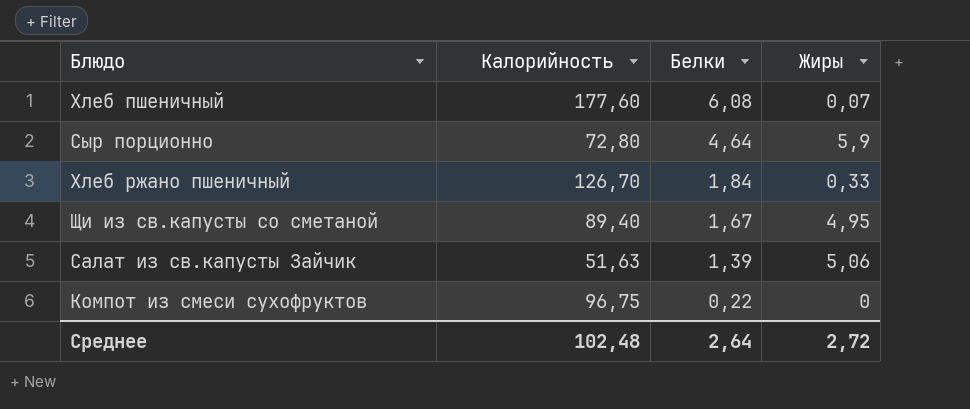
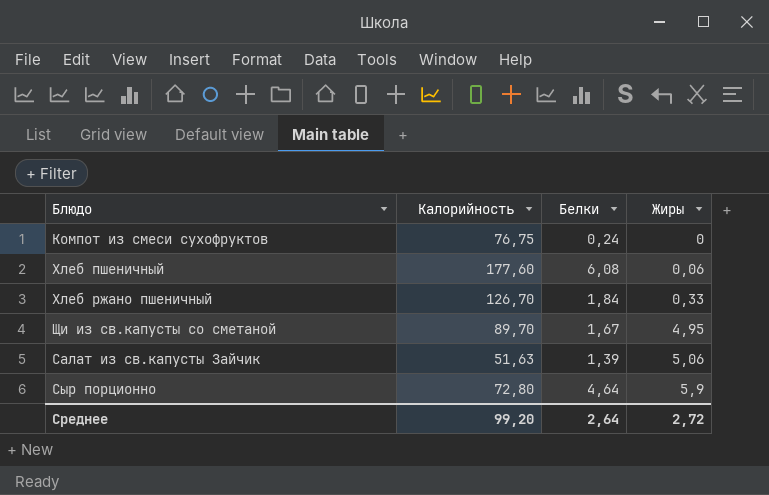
row order: Белки descending -> Жиры ascending
Компот из смеси сухофруктов | Калорийность: 96,75 -> 76,75
Компот из смеси сухофруктов | Белки: 0,22 -> 0,24
Хлеб пшеничный | Жиры: 0,07 -> 0,06
Щи из св.капусты со сметаной | Калорийность: 89,40 -> 89,70
Среднее | Калорийность: 102,48 -> 99,20

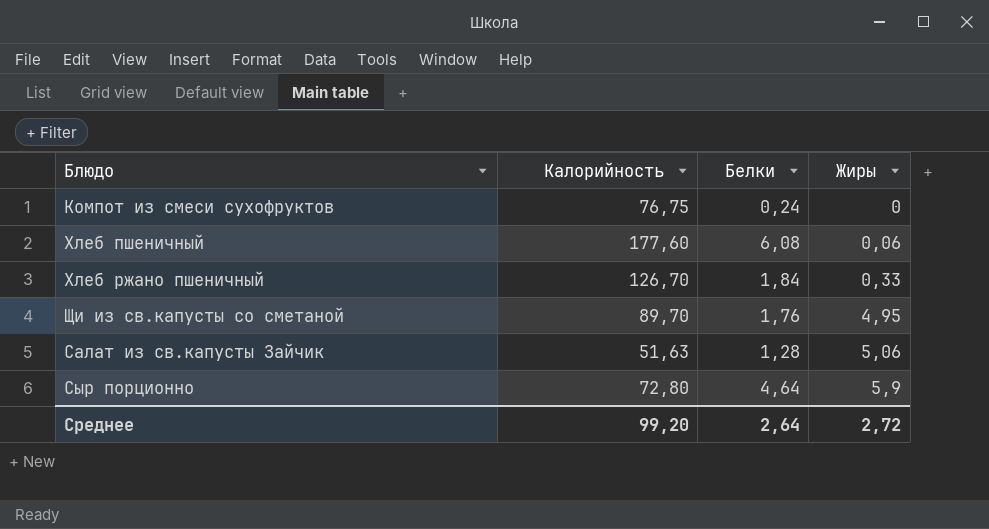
Щи из св.капусты со сметаной | Белки: 1,67 -> 1,76
Салат из св.капусты Зайчик | Белки: 1,39 -> 1,28

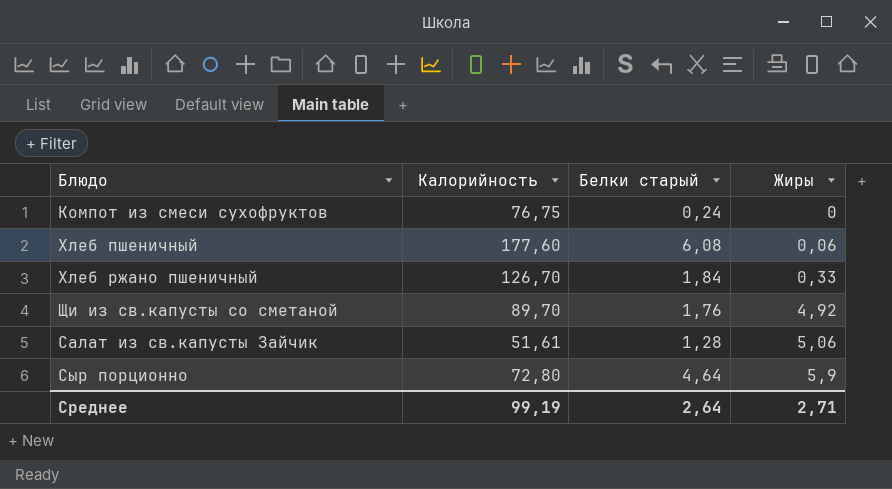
column name: Белки -> Белки старый
Щи из св.капусты со сметаной | Жиры: 4,95 -> 4,92
Салат из св.капусты Зайчик | Калорийность: 51,63 -> 51,61
Среднее | Калорийность: 99,20 -> 99,19
Среднее | Жиры: 2,72 -> 2,71

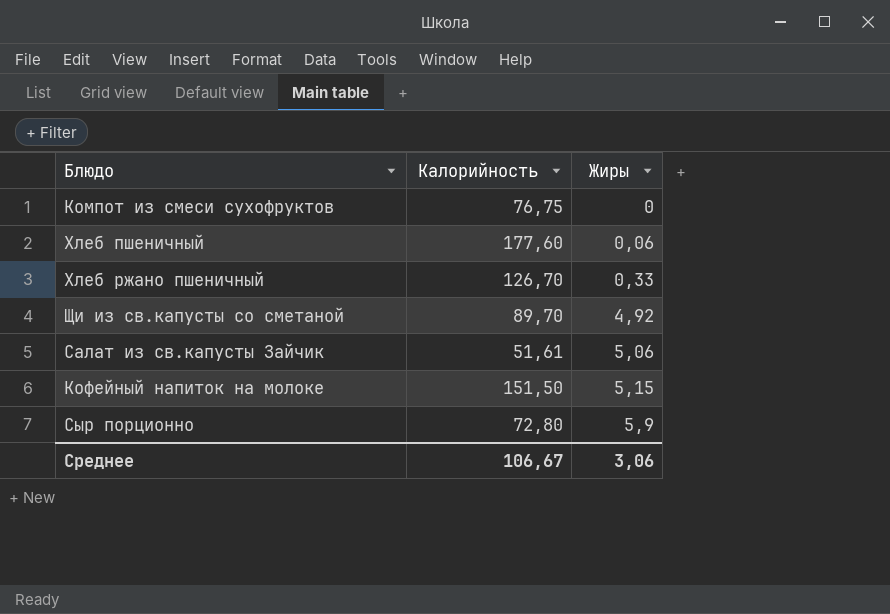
column Белки старый | position: 3 -> none
row Кофейный напиток на молоке: none -> 151,50 | 5,15
Среднее | Калорийность: 99,19 -> 106,67
Среднее | Жиры: 2,71 -> 3,06

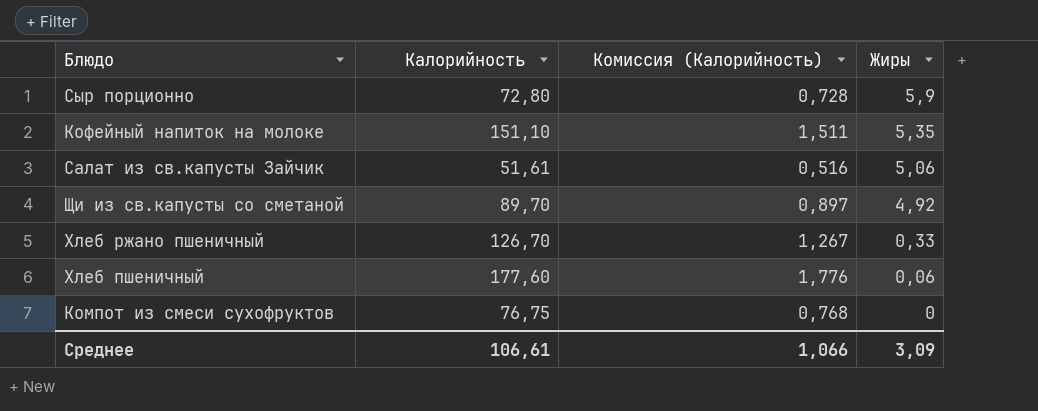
row order: Жиры ascending -> Жиры descending
column Комиссия (Калорийность) | formula: none -> [Калорийность] * 0,01
Кофейный напиток на молоке | Калорийность: 151,50 -> 151,10
Кофейный напиток на молоке | Жиры: 5,15 -> 5,35
Среднее | Калорийность: 106,67 -> 106,61
Среднее | Жиры: 3,06 -> 3,09

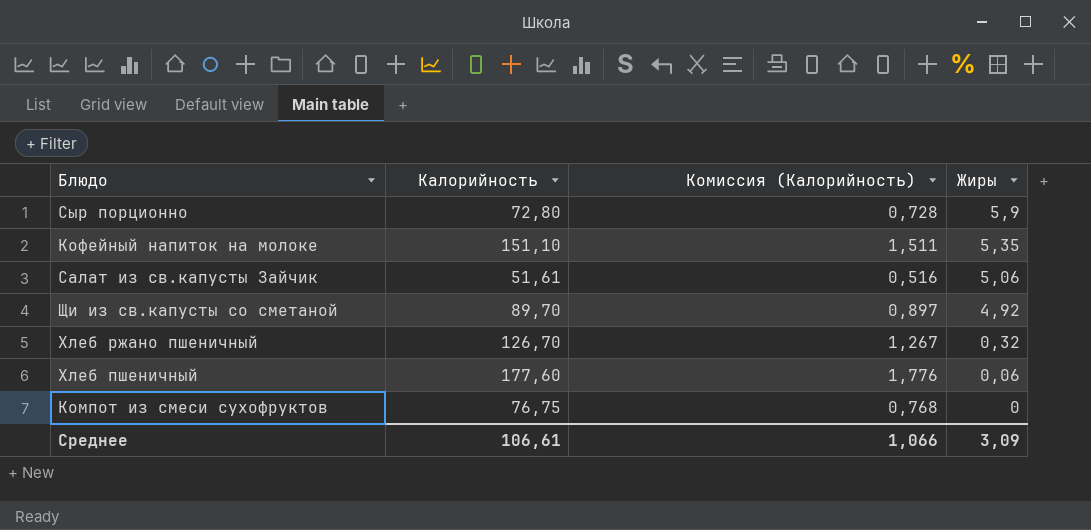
Хлеб ржано пшеничный | Жиры: 0,33 -> 0,32

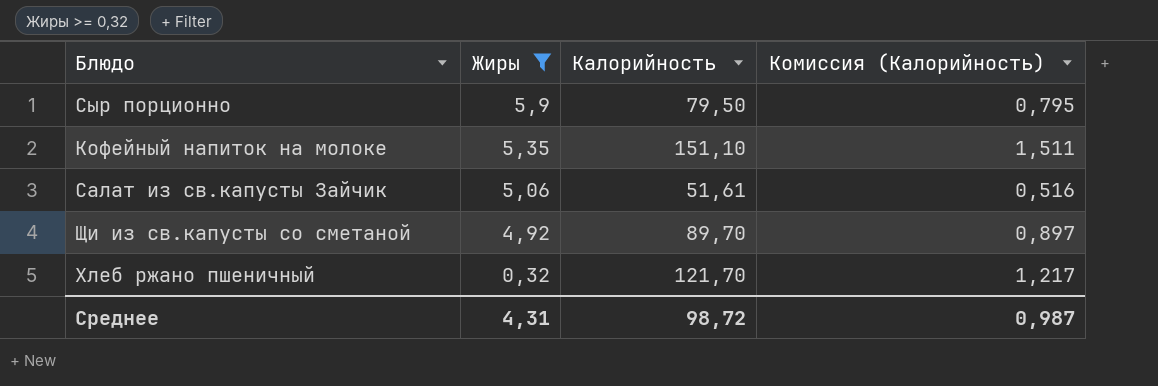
filter: none -> Жиры >= 0,32
column Жиры | position: 4 -> 2
Сыр порционно | Калорийность: 72,80 -> 79,50
Сыр порционно | Комиссия (Калорийность): 0,728 -> 0,795
Хлеб ржано пшеничный | Калорийность: 126,70 -> 121,70
Хлеб ржано пшеничный | Комиссия (Калорийность): 1,267 -> 1,217
Среднее | Жиры: 3,09 -> 4,31
Среднее | Калорийность: 106,61 -> 98,72
Среднее | Комиссия (Калорийность): 1,066 -> 0,987

